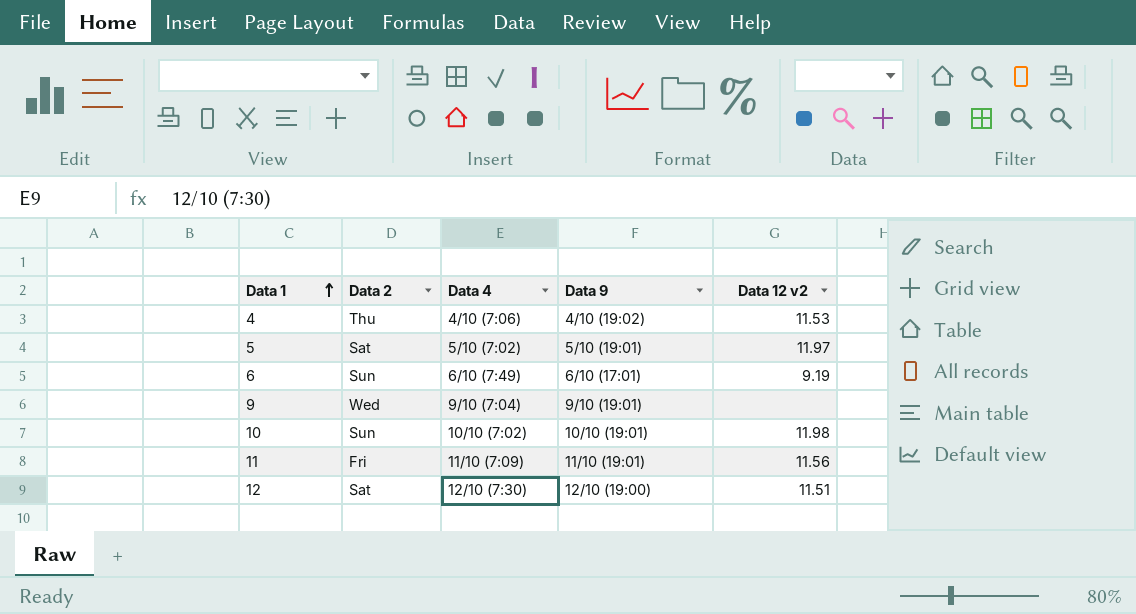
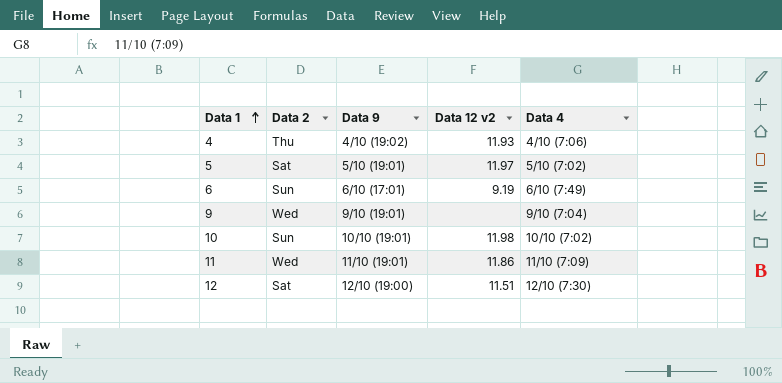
column Data 4 | position: 3 -> 5
4 | Data 12 v2: 11.53 -> 11.93
11 | Data 2: Fri -> Wed
11 | Data 12 v2: 11.56 -> 11.86

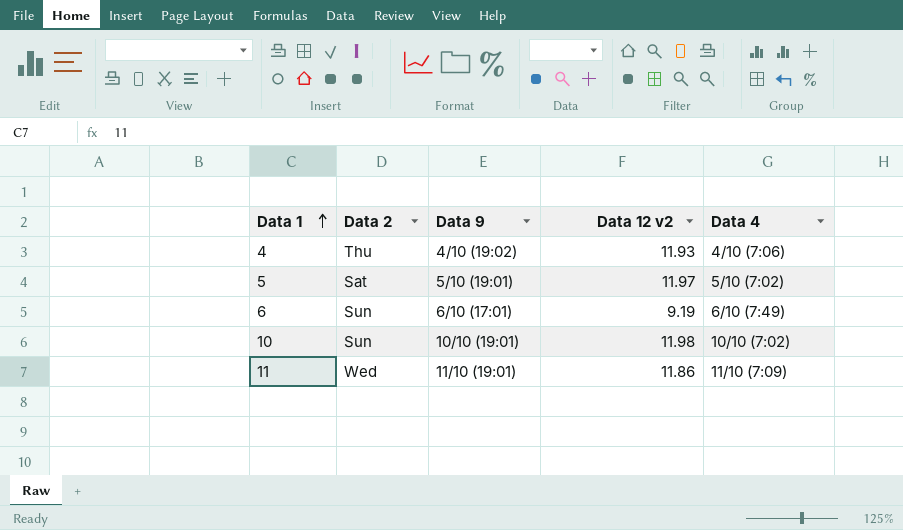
row 9: Wed | 9/10 (19:01) | none | 9/10 (7:04) -> none
row 12: Sat | 12/10 (19:00) | 11.51 | 12/10 (7:30) -> none

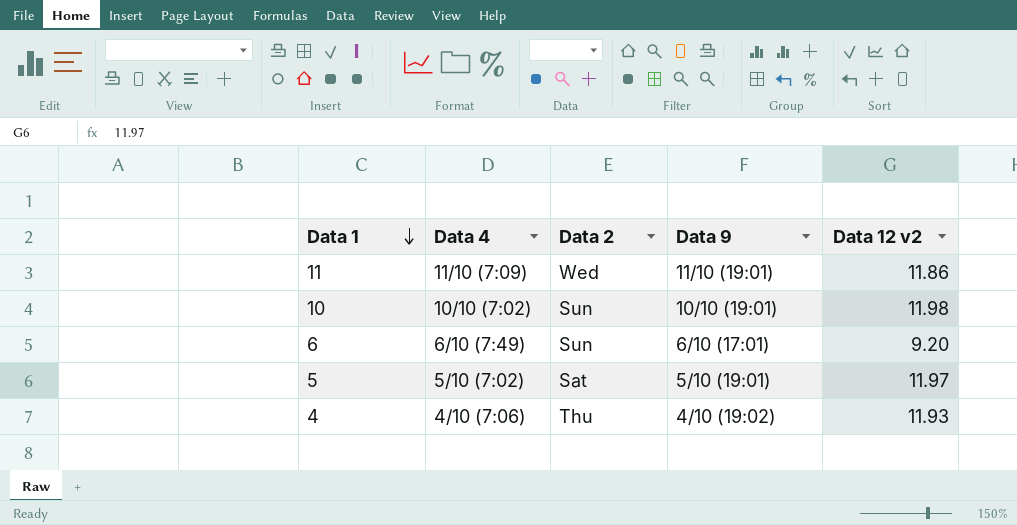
row order: Data 1 ascending -> Data 1 descending
column Data 4 | position: 5 -> 2
6 | Data 12 v2: 9.19 -> 9.20

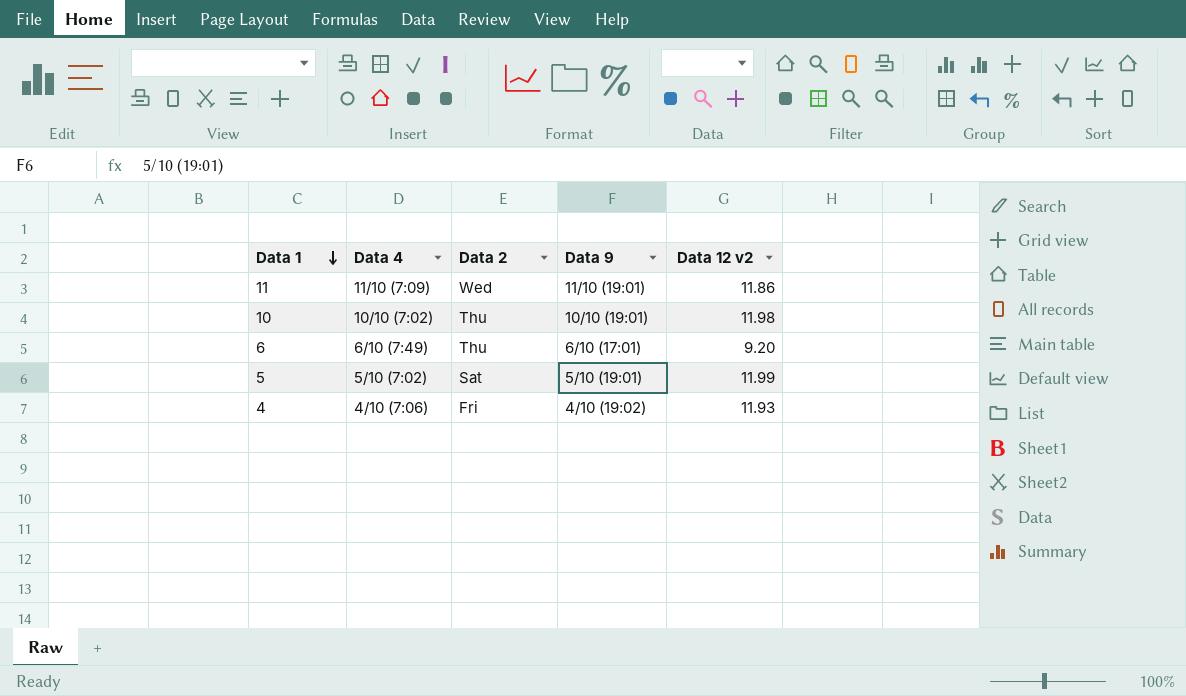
10 | Data 2: Sun -> Thu
6 | Data 2: Sun -> Thu
5 | Data 12 v2: 11.97 -> 11.99
4 | Data 2: Thu -> Fri

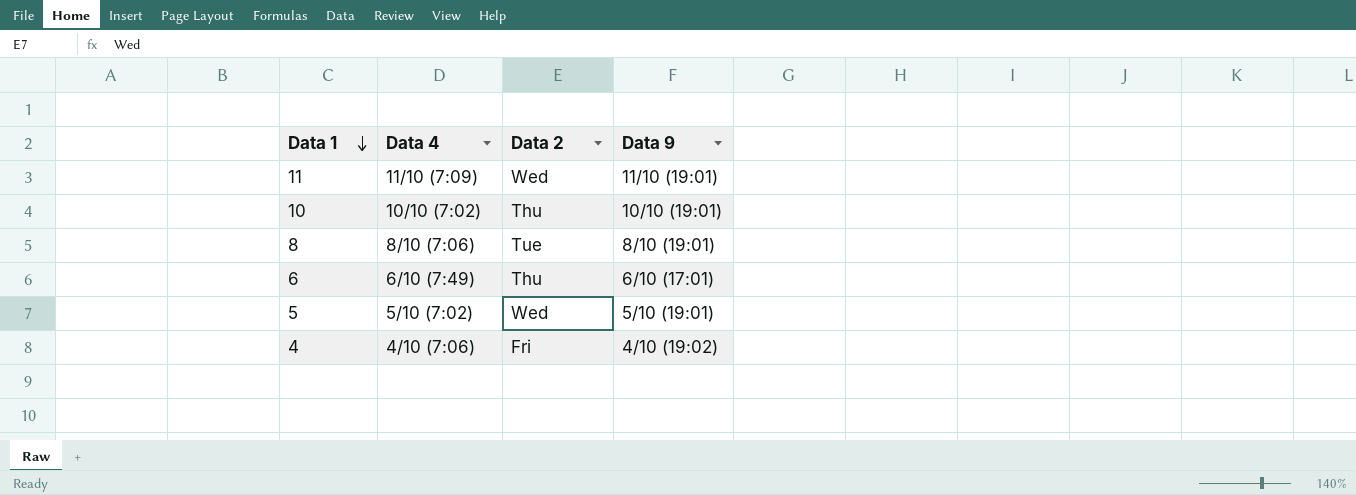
column Data 12 v2 | position: 5 -> none
row 8: none -> 8/10 (7:06) | Tue | 8/10 (19:01)
5 | Data 2: Sat -> Wed

